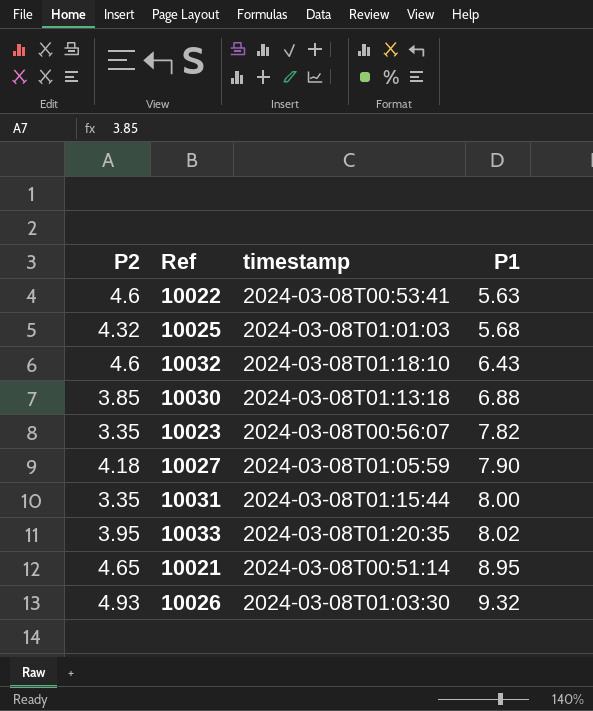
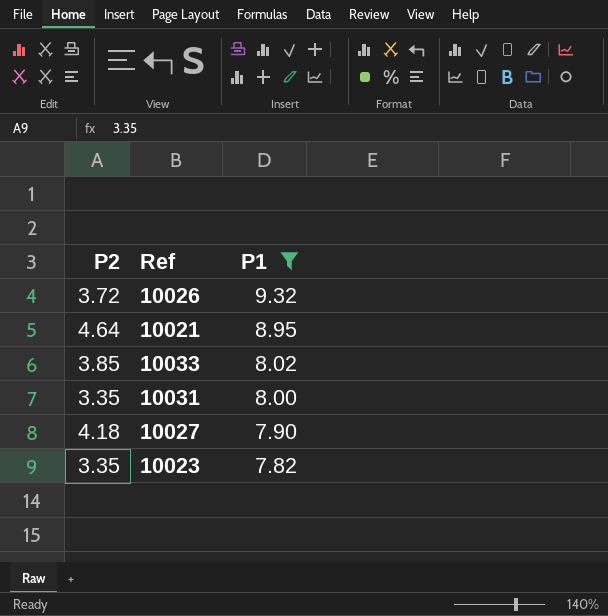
filter: none -> P1 >= 7.82
row order: P1 ascending -> P1 descending
column timestamp | position: 3 -> none
10026 | P2: 4.93 -> 3.72
10021 | P2: 4.65 -> 4.64
10033 | P2: 3.95 -> 3.85

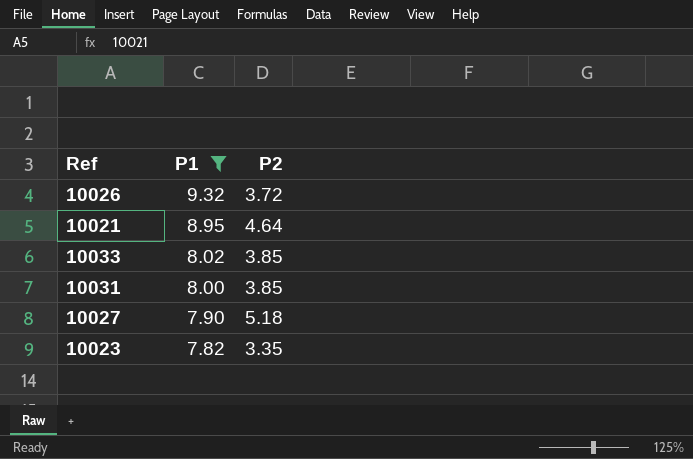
column P2 | position: 1 -> 3
10031 | P2: 3.35 -> 3.85
10027 | P2: 4.18 -> 5.18

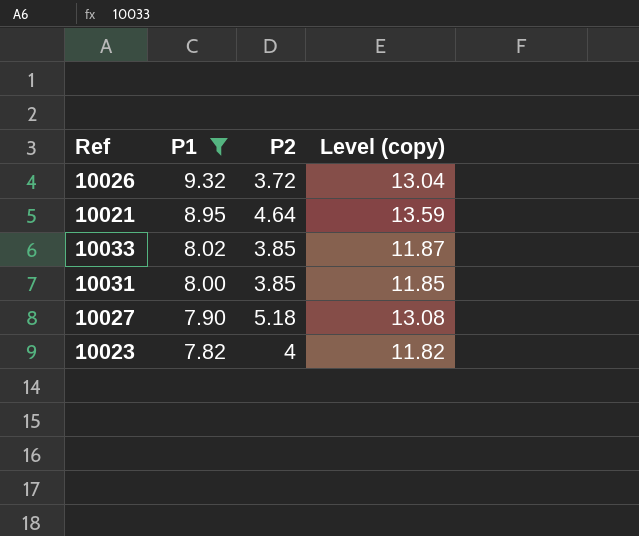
column Level (copy) | formula: none -> [P1] + [P2]
10023 | P2: 3.35 -> 4

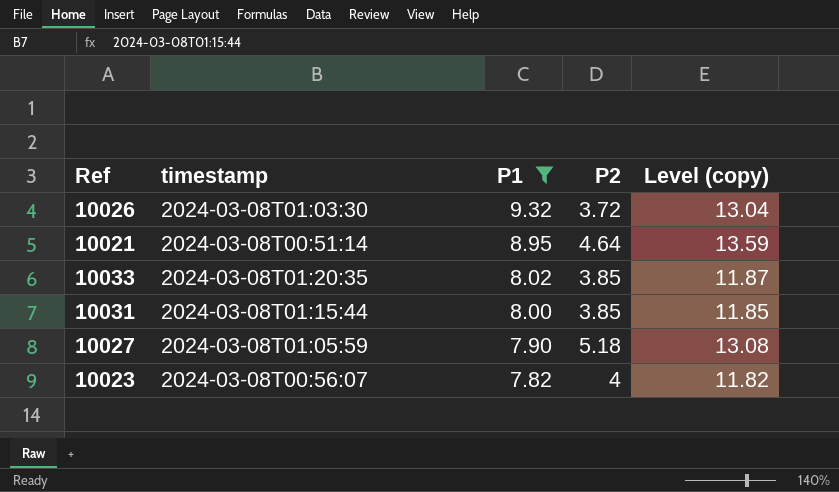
column timestamp | position: none -> 2

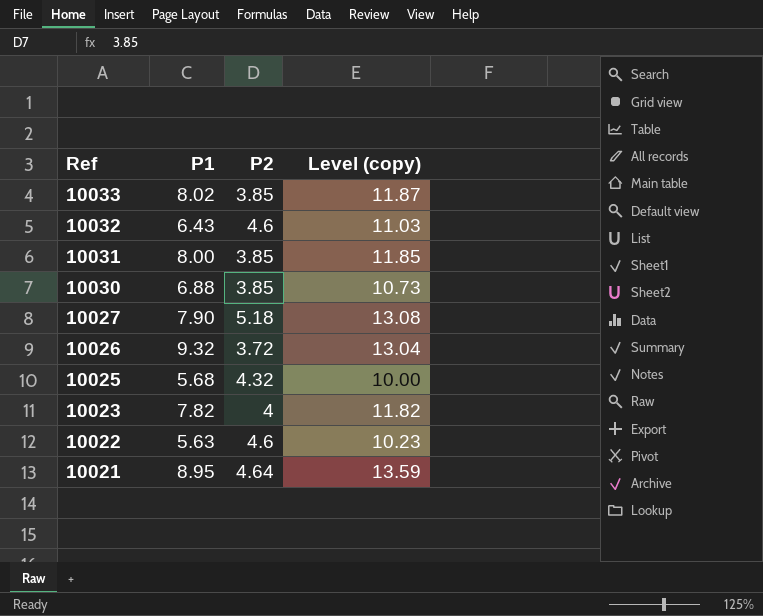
filter: P1 >= 7.82 -> none
row order: P1 descending -> Ref descending
column timestamp | position: 2 -> none

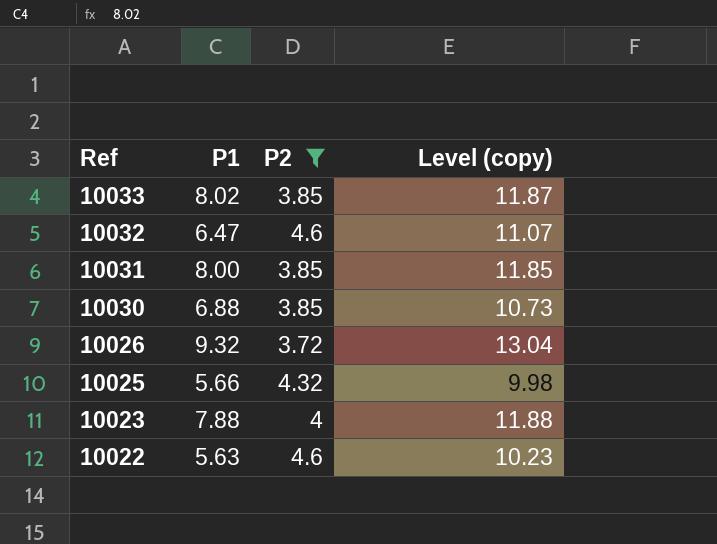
filter: none -> P2 <= 4.6
10032 | P1: 6.43 -> 6.47
10032 | Level (copy): 11.03 -> 11.07
10025 | P1: 5.68 -> 5.66
10025 | Level (copy): 10.00 -> 9.98
10023 | P1: 7.82 -> 7.88
10023 | Level (copy): 11.82 -> 11.88

